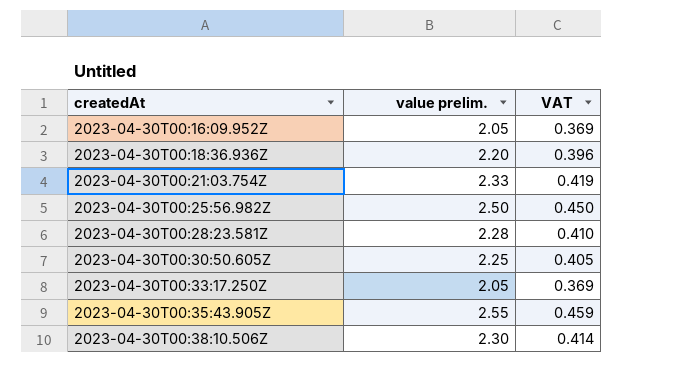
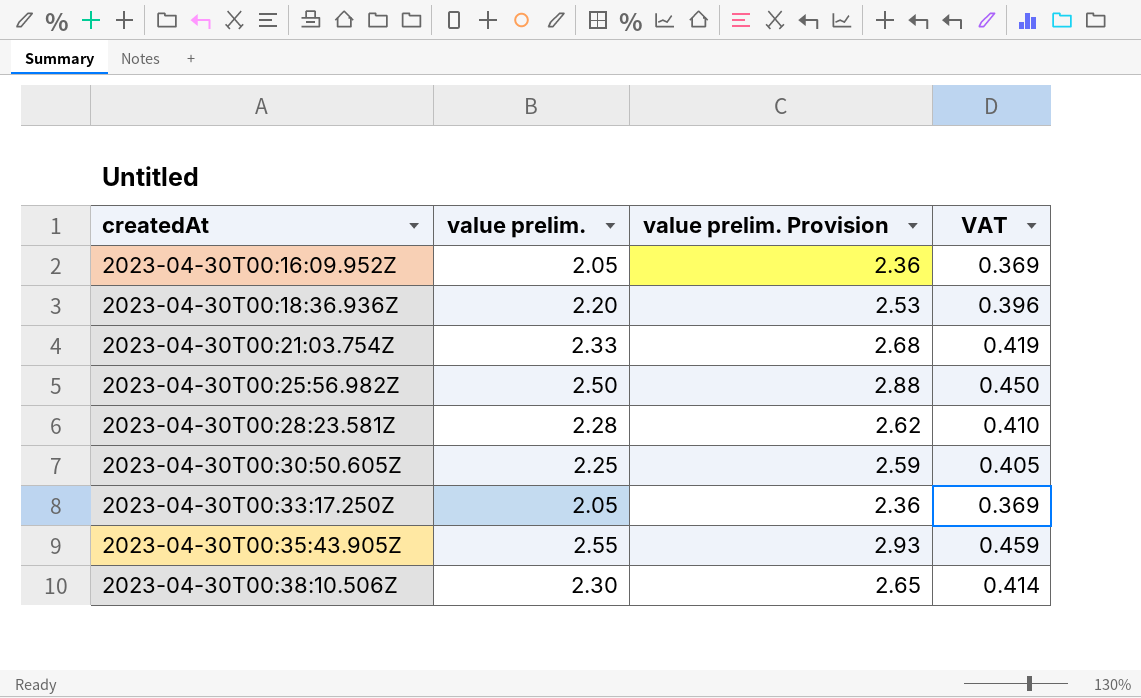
column value prelim. Provision | formula: none -> [value prelim.] * 1.15

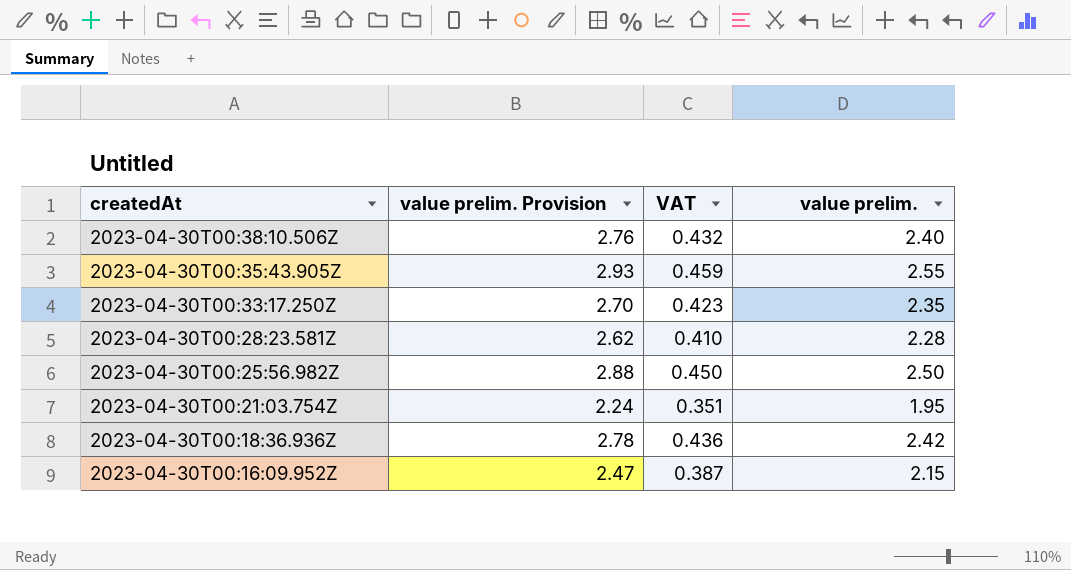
row order: createdAt ascending -> createdAt descending
column value prelim. | position: 2 -> 4
row 2023-04-30T00:30:50.605Z: 2.25 | 2.59 | 0.405 -> none
2023-04-30T00:38:10.506Z | value prelim. Provision: 2.65 -> 2.76
2023-04-30T00:38:10.506Z | VAT: 0.414 -> 0.432
2023-04-30T00:38:10.506Z | value prelim.: 2.30 -> 2.40
2023-04-30T00:33:17.250Z | value prelim. Provision: 2.36 -> 2.70
2023-04-30T00:33:17.250Z | VAT: 0.369 -> 0.423
2023-04-30T00:33:17.250Z | value prelim.: 2.05 -> 2.35
2023-04-30T00:21:03.754Z | value prelim. Provision: 2.68 -> 2.24
2023-04-30T00:21:03.754Z | VAT: 0.419 -> 0.351
2023-04-30T00:21:03.754Z | value prelim.: 2.33 -> 1.95
2023-04-30T00:18:36.936Z | value prelim. Provision: 2.53 -> 2.78
2023-04-30T00:18:36.936Z | VAT: 0.396 -> 0.436
2023-04-30T00:18:36.936Z | value prelim.: 2.20 -> 2.42
2023-04-30T00:16:09.952Z | value prelim. Provision: 2.36 -> 2.47
2023-04-30T00:16:09.952Z | VAT: 0.369 -> 0.387
2023-04-30T00:16:09.952Z | value prelim.: 2.05 -> 2.15

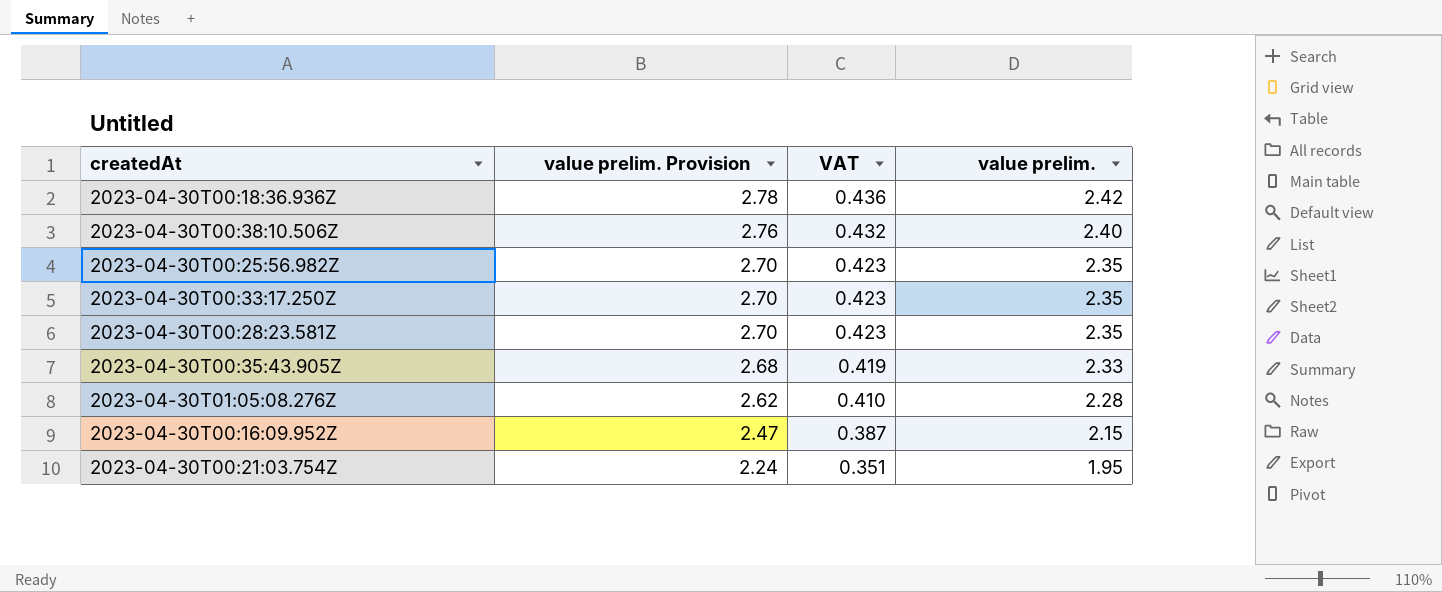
row order: createdAt descending -> value prelim. Provision descending
2023-04-30T00:25:56.982Z | value prelim. Provision: 2.88 -> 2.70
2023-04-30T00:25:56.982Z | VAT: 0.450 -> 0.423
2023-04-30T00:25:56.982Z | value prelim.: 2.50 -> 2.35
2023-04-30T00:28:23.581Z | value prelim. Provision: 2.62 -> 2.70
2023-04-30T00:28:23.581Z | VAT: 0.410 -> 0.423
2023-04-30T00:28:23.581Z | value prelim.: 2.28 -> 2.35
2023-04-30T00:35:43.905Z | value prelim. Provision: 2.93 -> 2.68
2023-04-30T00:35:43.905Z | VAT: 0.459 -> 0.419
2023-04-30T00:35:43.905Z | value prelim.: 2.55 -> 2.33
row 2023-04-30T01:05:08.276Z: none -> 2.62 | 0.410 | 2.28

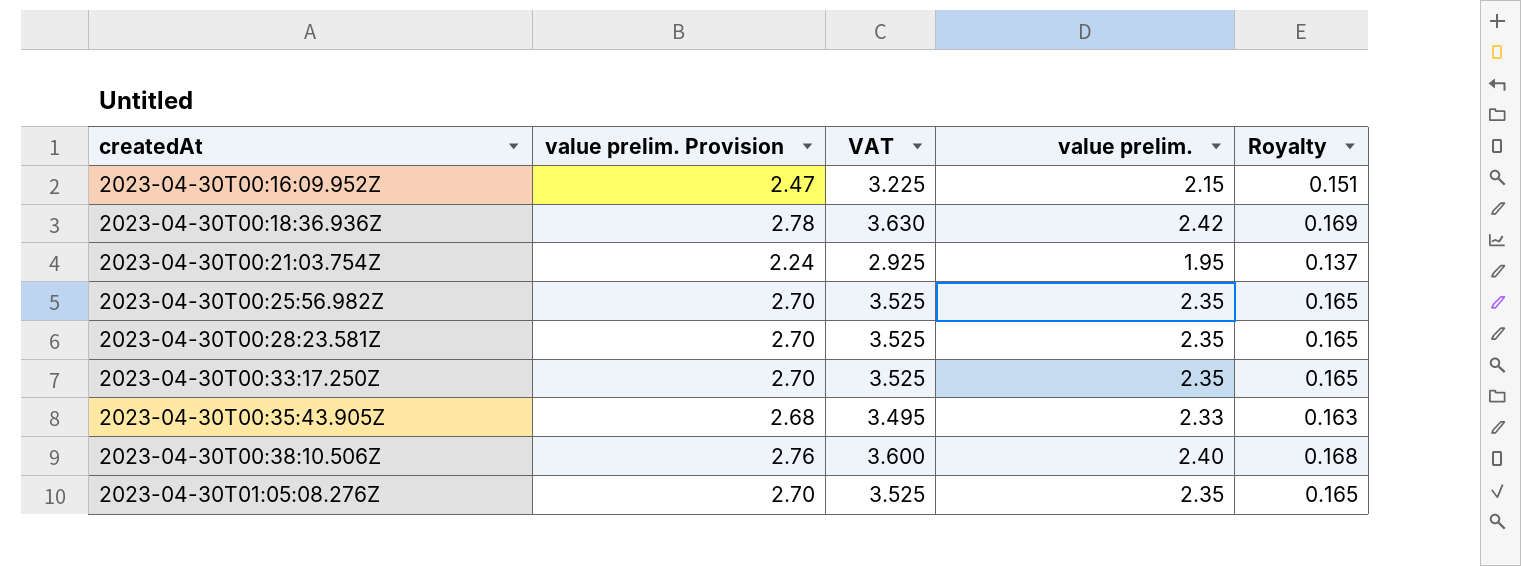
row order: value prelim. Provision descending -> createdAt ascending
column VAT | formula: [value prelim.] * 0.18 -> [value prelim.] * 1.5
column Royalty | formula: none -> [value prelim.] * 0.07
2023-04-30T01:05:08.276Z | value prelim. Provision: 2.62 -> 2.70
2023-04-30T01:05:08.276Z | value prelim.: 2.28 -> 2.35

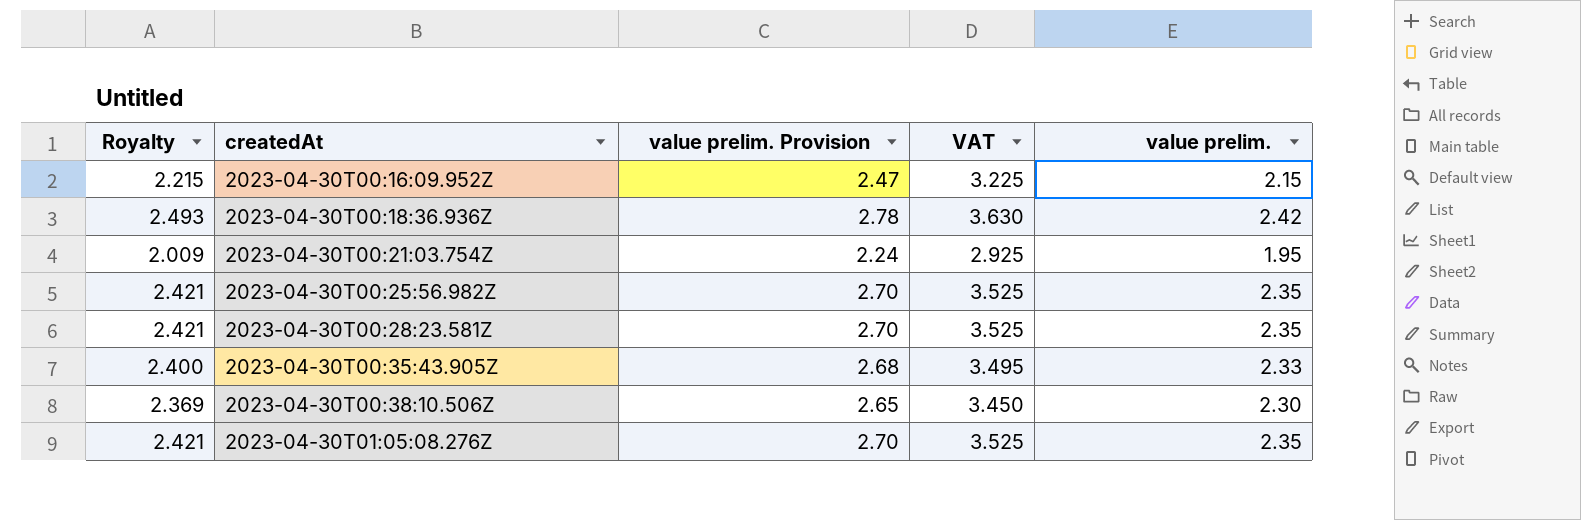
column Royalty | formula: [value prelim.] * 0.07 -> [value prelim.] * 1.03
column Royalty | position: 5 -> 1
row 2023-04-30T00:33:17.250Z: 2.70 | 3.525 | 2.35 | 0.165 -> none
2023-04-30T00:38:10.506Z | value prelim. Provision: 2.76 -> 2.65
2023-04-30T00:38:10.506Z | VAT: 3.600 -> 3.450
2023-04-30T00:38:10.506Z | value prelim.: 2.40 -> 2.30

